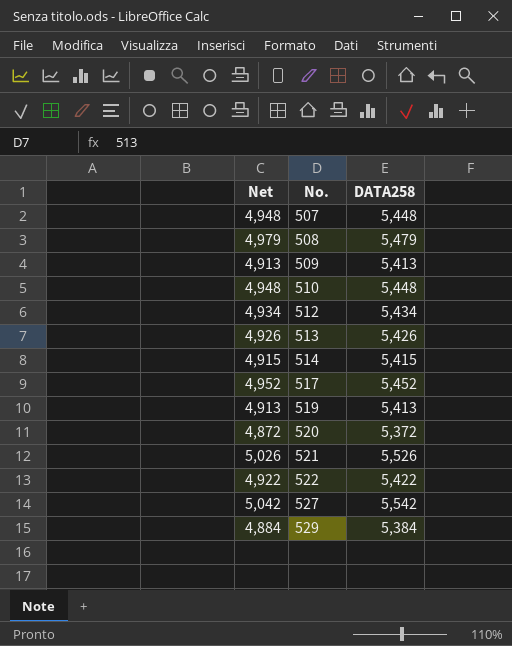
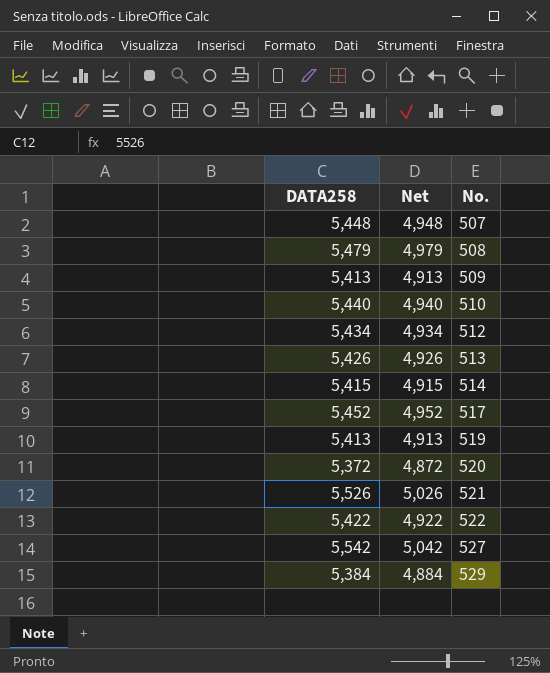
column DATA258 | position: 3 -> 1
510 | DATA258: 5,448 -> 5,440
510 | Net: 4,948 -> 4,940

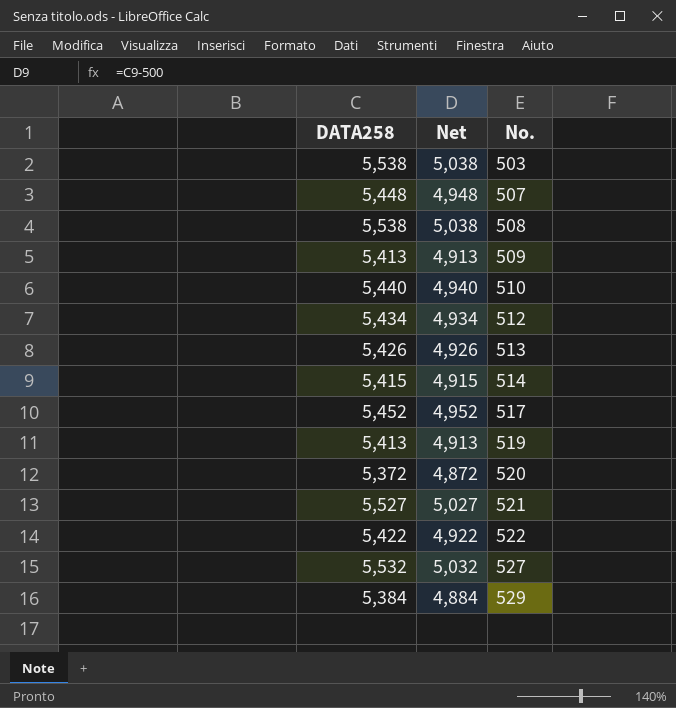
row 503: none -> 5,538 | 5,038
508 | DATA258: 5,479 -> 5,538
508 | Net: 4,979 -> 5,038
521 | DATA258: 5,526 -> 5,527
521 | Net: 5,026 -> 5,027
527 | DATA258: 5,542 -> 5,532
527 | Net: 5,042 -> 5,032

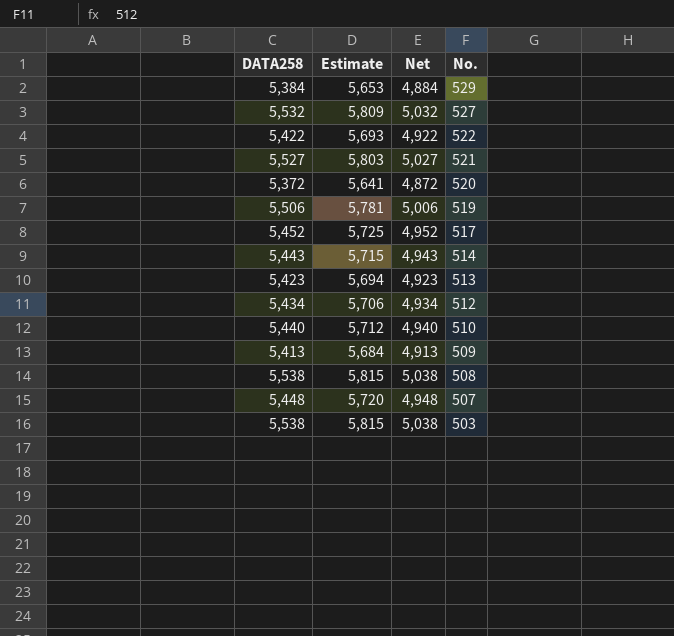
row order: No. ascending -> No. descending
column Estimate | formula: none -> [DATA258] * 1.05
519 | DATA258: 5,413 -> 5,506
519 | Net: 4,913 -> 5,006
514 | DATA258: 5,415 -> 5,443
514 | Net: 4,915 -> 4,943
513 | DATA258: 5,426 -> 5,423
513 | Net: 4,926 -> 4,923

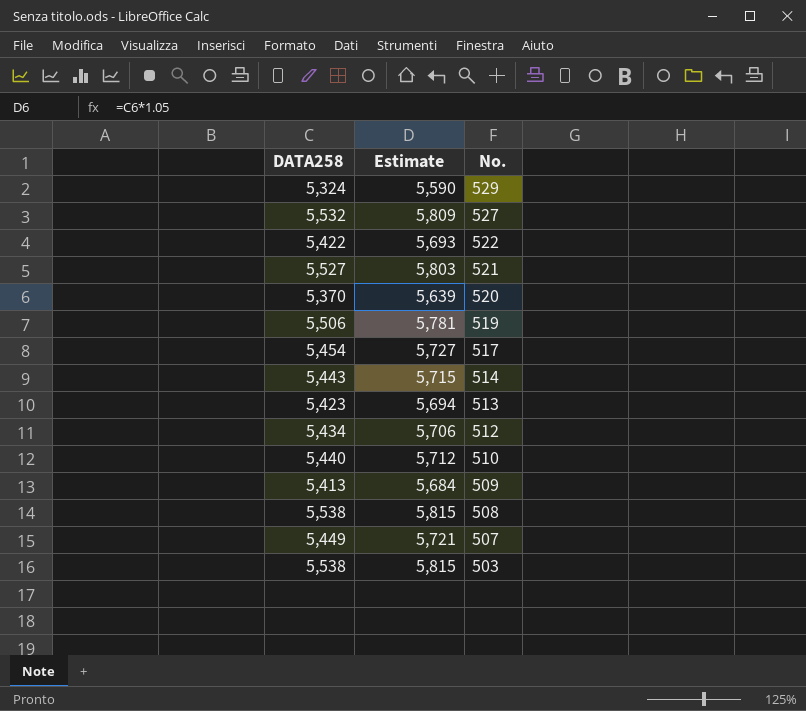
column Net | formula: [DATA258] - 500 -> none
529 | DATA258: 5,384 -> 5,324
529 | Estimate: 5,653 -> 5,590
520 | DATA258: 5,372 -> 5,370
520 | Estimate: 5,641 -> 5,639
517 | DATA258: 5,452 -> 5,454
517 | Estimate: 5,725 -> 5,727
507 | DATA258: 5,448 -> 5,449
507 | Estimate: 5,720 -> 5,721

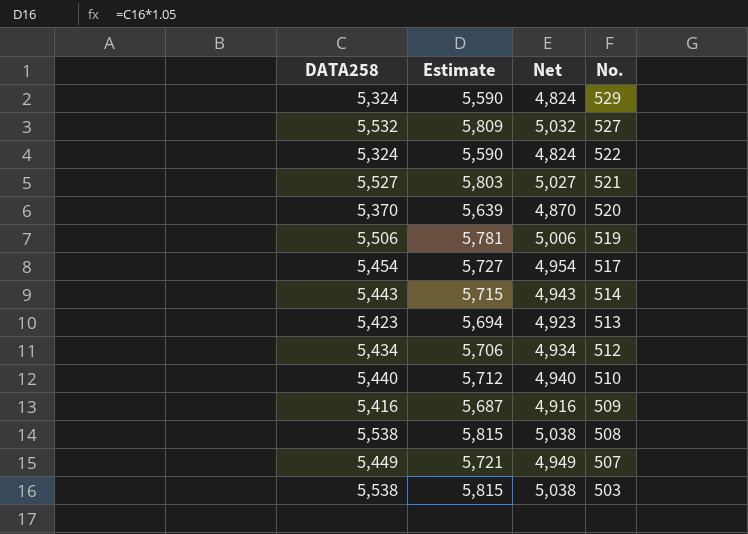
column Net | formula: none -> [DATA258] - 500
522 | DATA258: 5,422 -> 5,324
522 | Estimate: 5,693 -> 5,590
509 | DATA258: 5,413 -> 5,416
509 | Estimate: 5,684 -> 5,687

